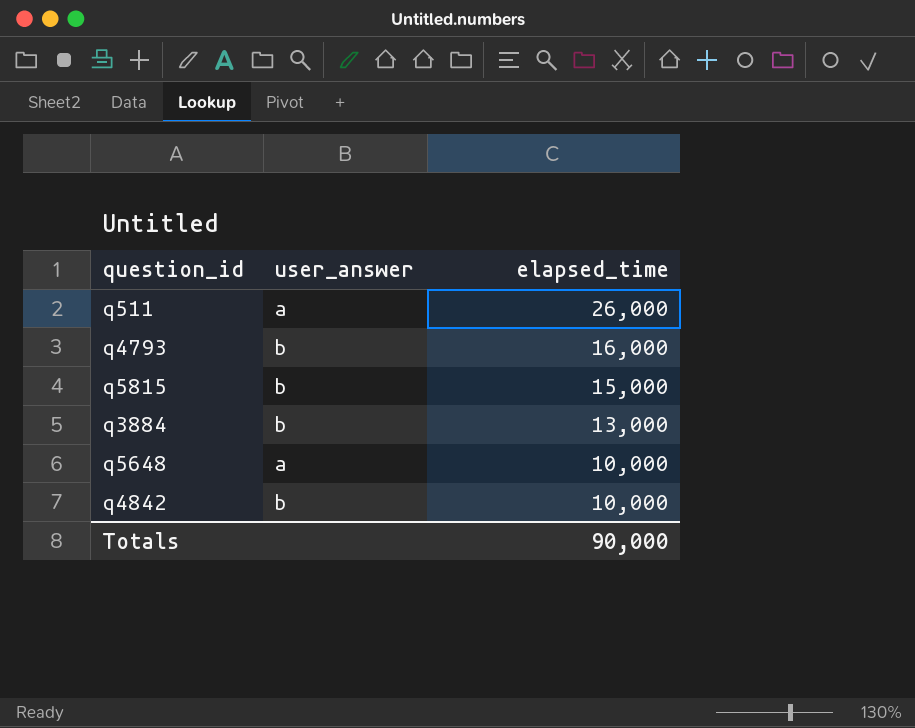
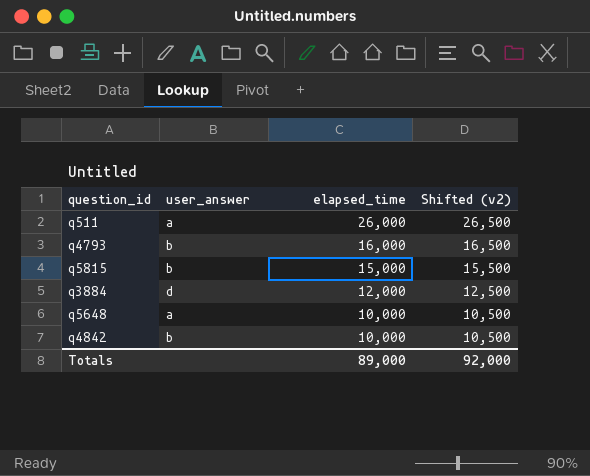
column Shifted (v2) | formula: none -> [elapsed_time] + 500
q3884 | user_answer: b -> d
q3884 | elapsed_time: 13,000 -> 12,000
Totals | elapsed_time: 90,000 -> 89,000

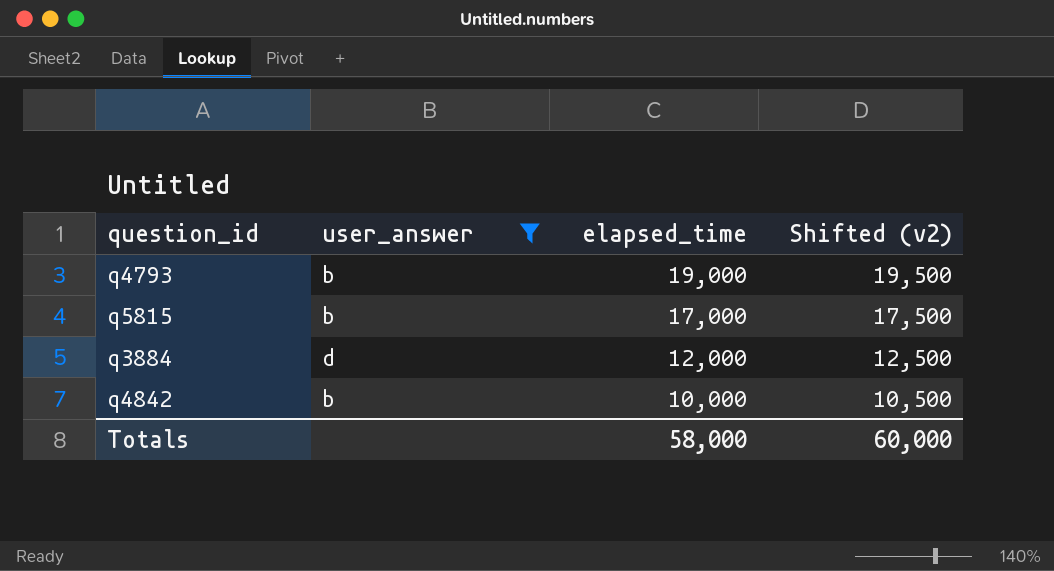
filter: none -> user_answer != a
q4793 | elapsed_time: 16,000 -> 19,000
q4793 | Shifted (v2): 16,500 -> 19,500
q5815 | elapsed_time: 15,000 -> 17,000
q5815 | Shifted (v2): 15,500 -> 17,500
Totals | elapsed_time: 89,000 -> 58,000
Totals | Shifted (v2): 92,000 -> 60,000

